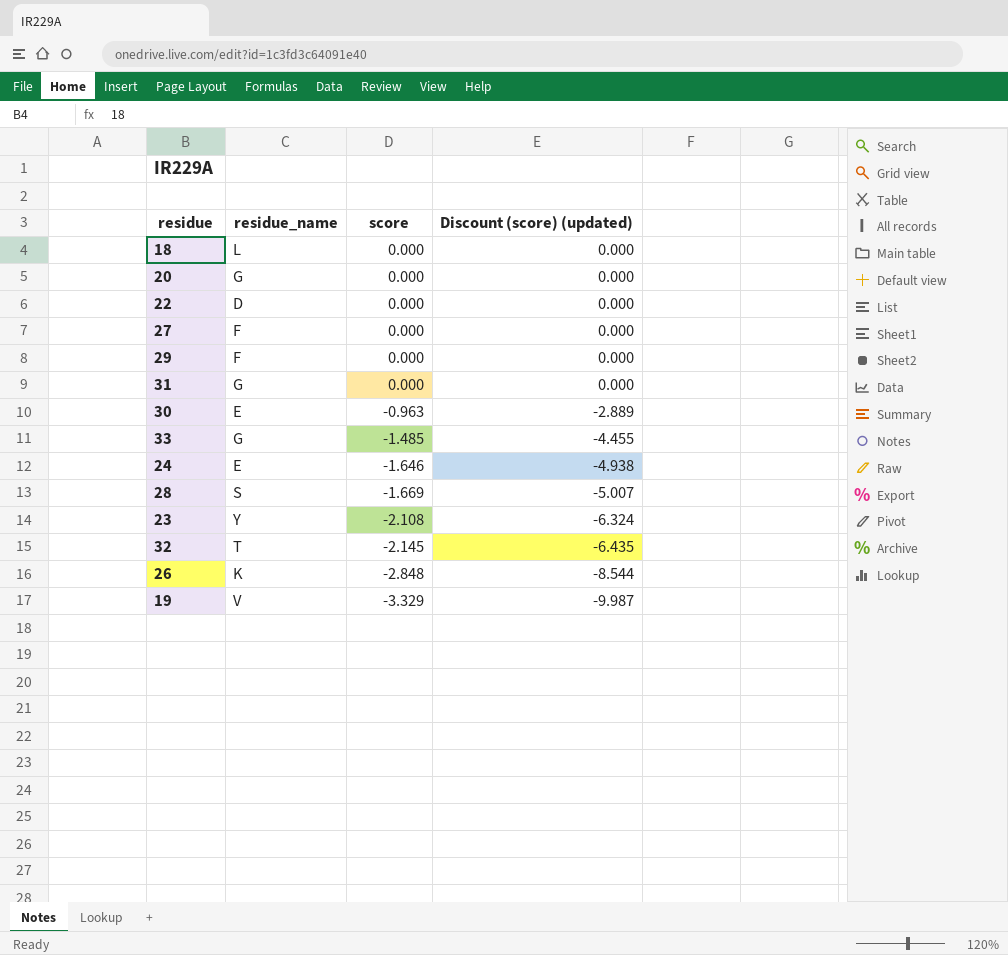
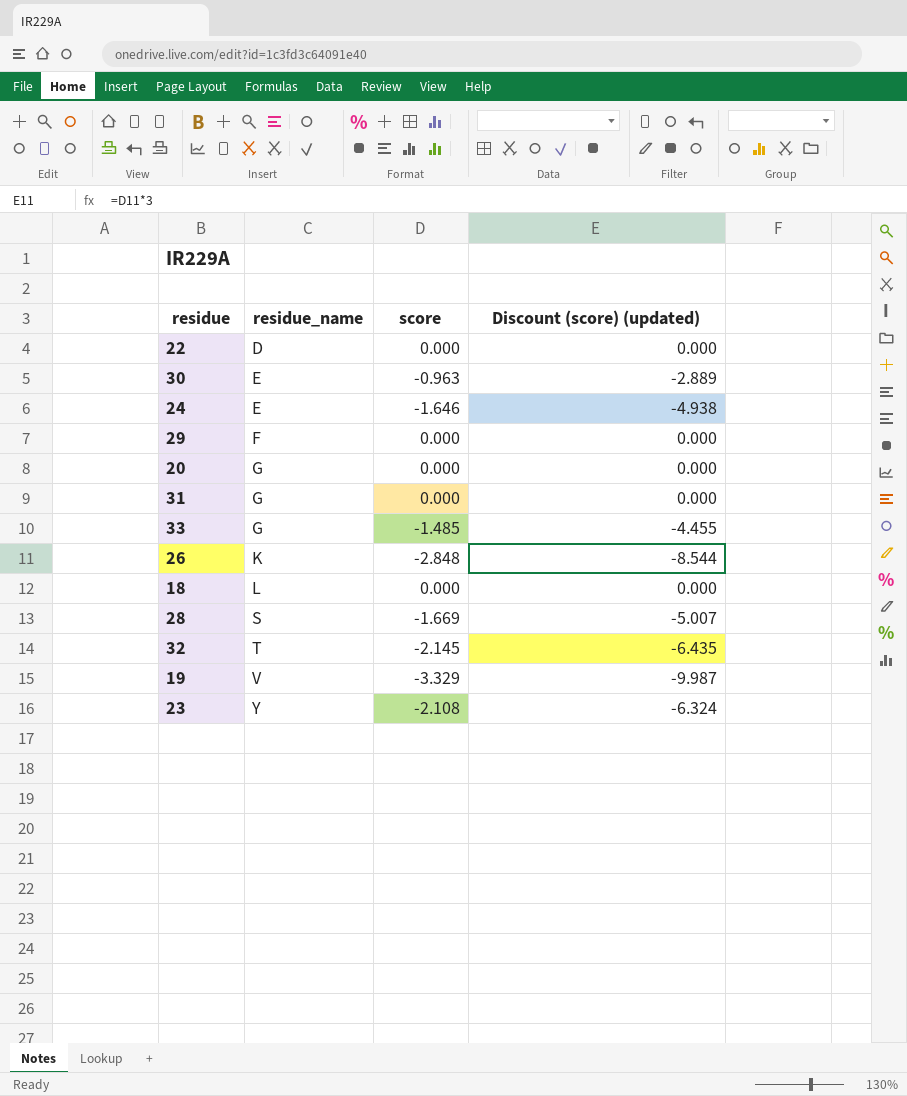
row order: score descending -> residue_name ascending
row 27: F | 0.000 | 0.000 -> none

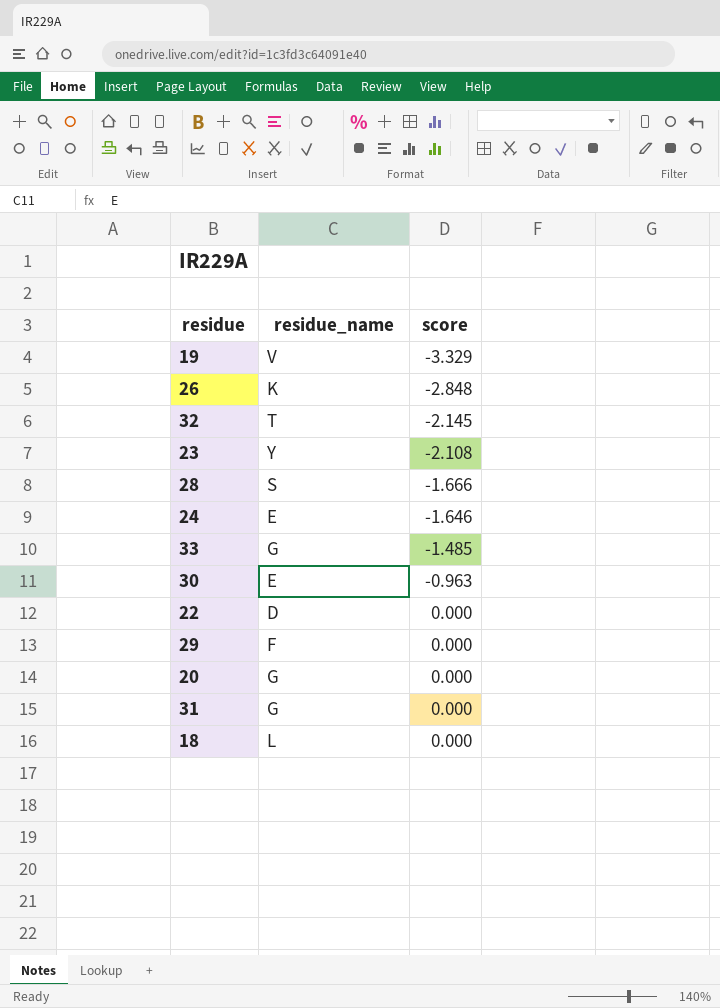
row order: residue_name ascending -> score ascending
column Discount (score) (updated) | formula: [score] * 3 -> none
28 | score: -1.669 -> -1.666

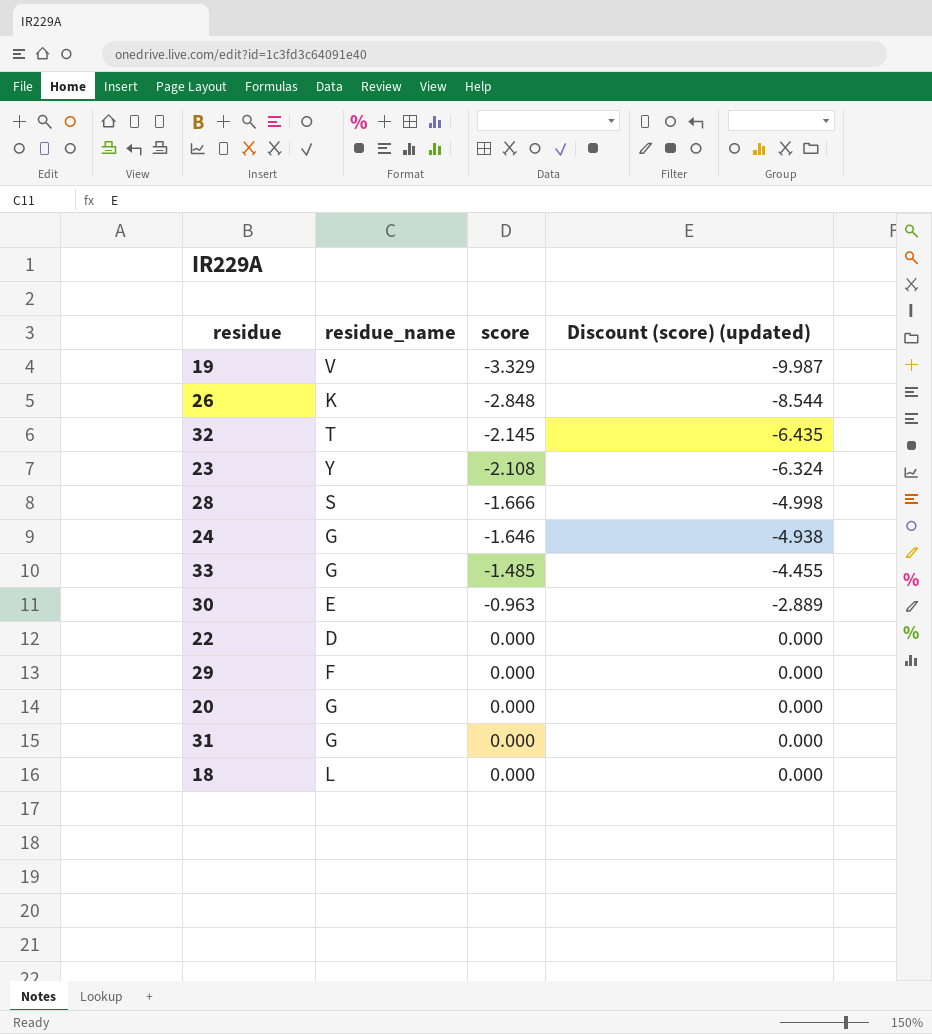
column Discount (score) (updated) | formula: none -> [score] * 3
24 | residue_name: E -> G

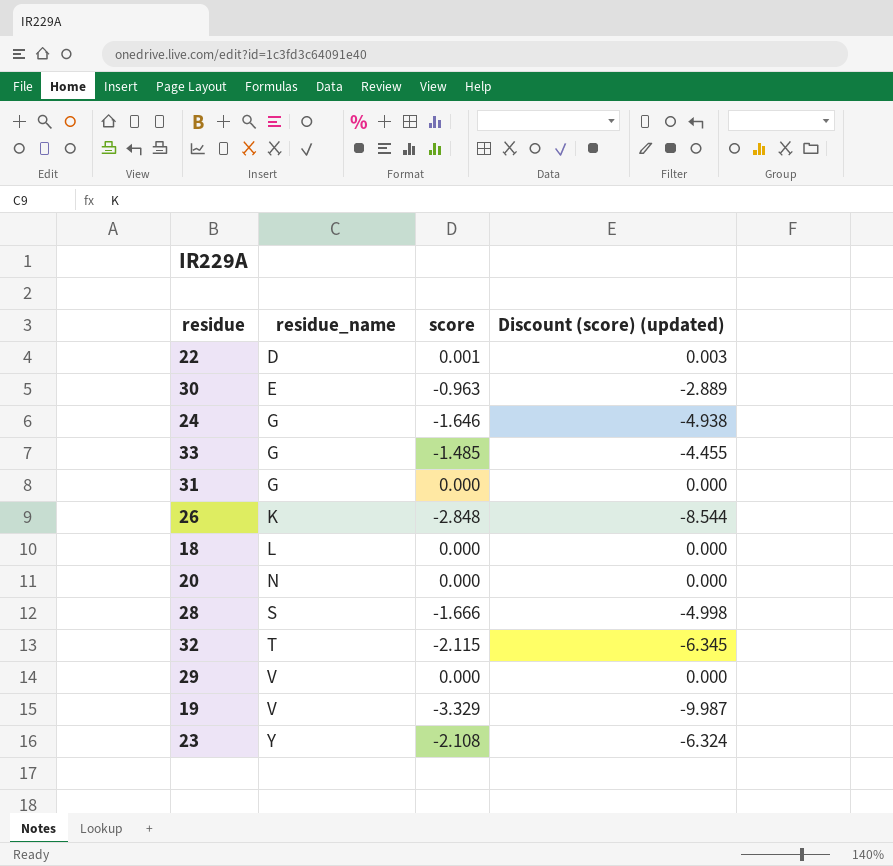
row order: score ascending -> residue_name ascending
22 | score: 0.000 -> 0.001
22 | Discount (score) (updated): 0.000 -> 0.003
20 | residue_name: G -> N
32 | score: -2.145 -> -2.115
32 | Discount (score) (updated): -6.435 -> -6.345
29 | residue_name: F -> V

